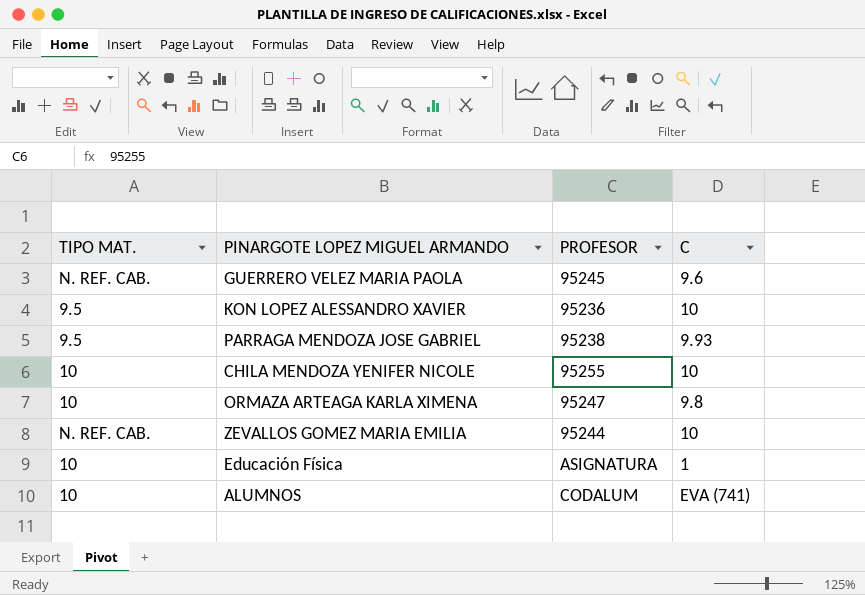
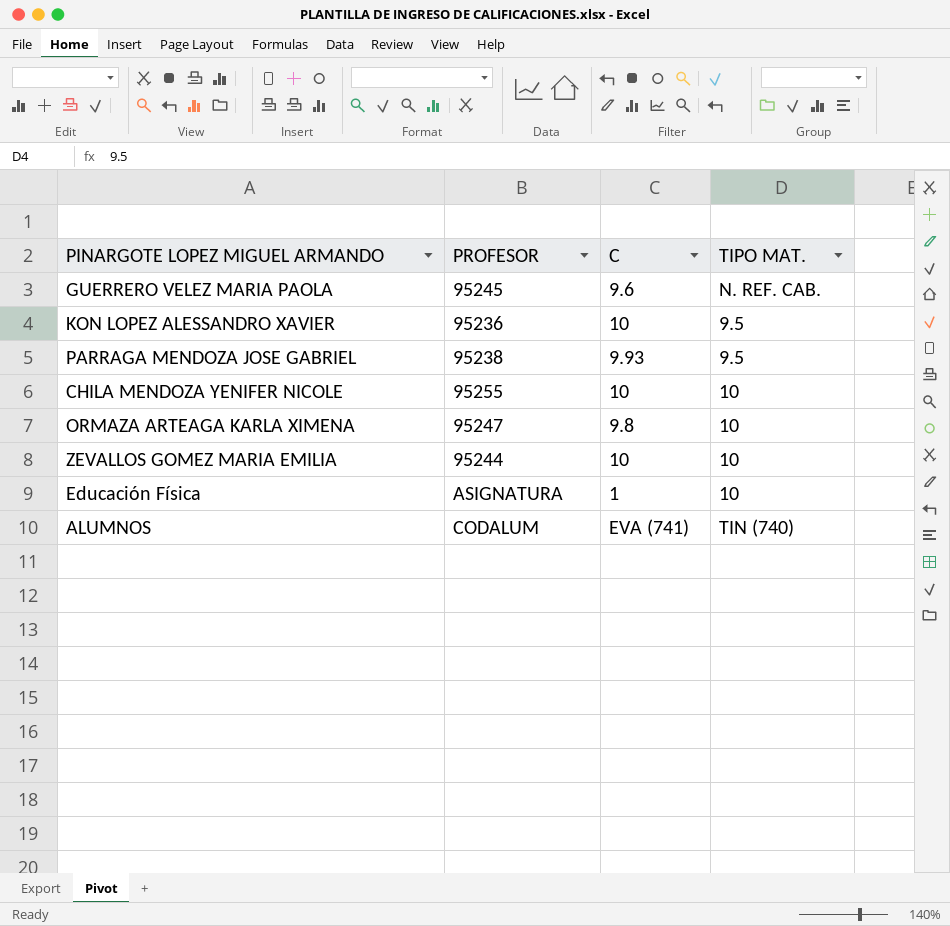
column TIPO MAT. | position: 1 -> 4
ZEVALLOS GOMEZ MARIA EMILIA | TIPO MAT.: N. REF. CAB. -> 10
ALUMNOS | TIPO MAT.: 10 -> TIN (740)

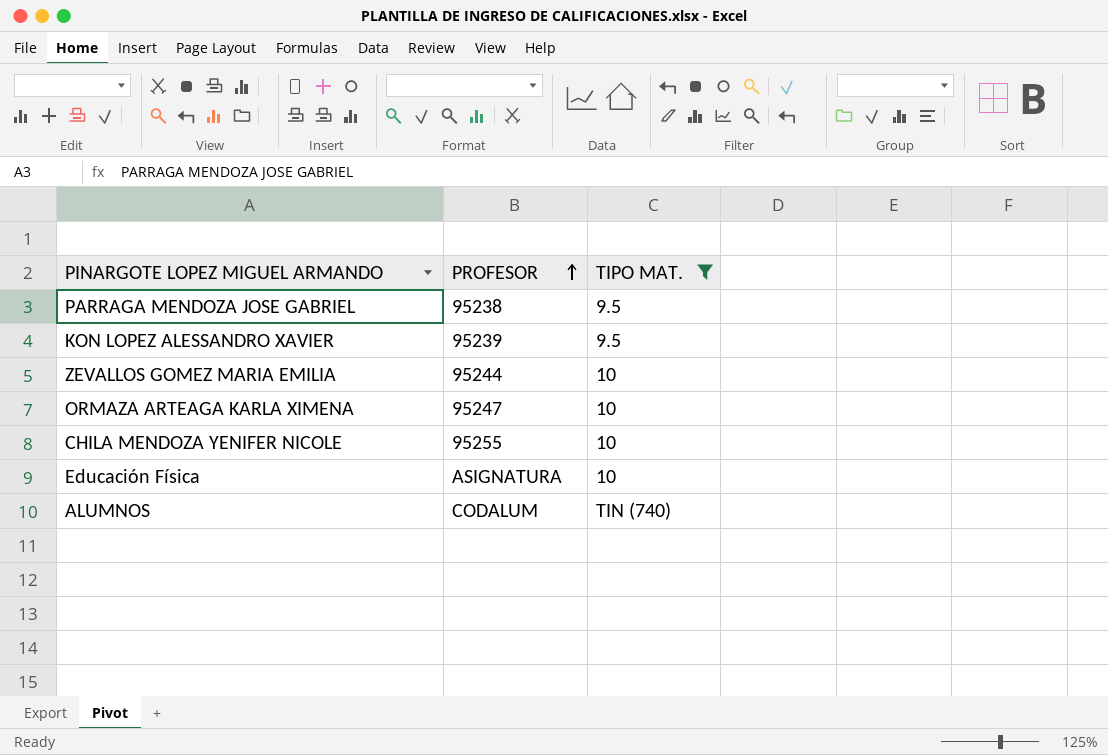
filter: none -> TIPO MAT. != N. REF. CAB.
row order: none -> PROFESOR ascending
column C | position: 3 -> none
KON LOPEZ ALESSANDRO XAVIER | PROFESOR: 95236 -> 95239

